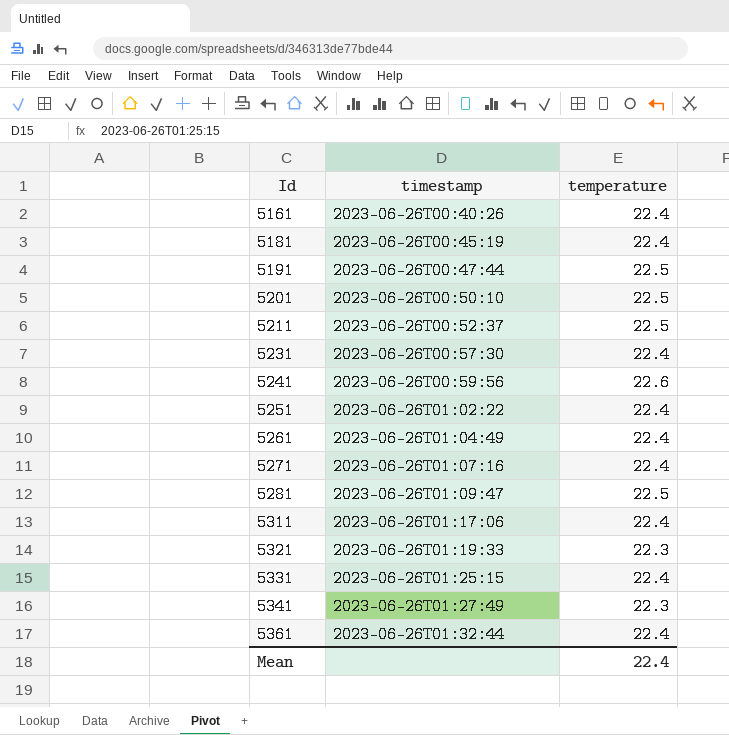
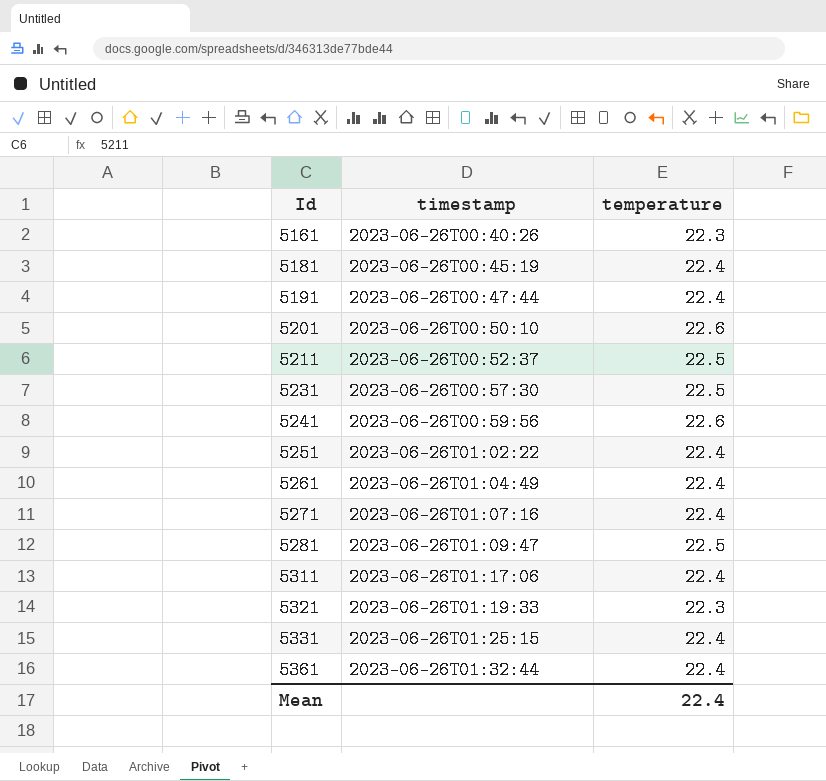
row 5341: 2023-06-26T01:27:49 | 22.3 -> none
5161 | temperature: 22.4 -> 22.3
5191 | temperature: 22.5 -> 22.4
5201 | temperature: 22.5 -> 22.6
5231 | temperature: 22.4 -> 22.5

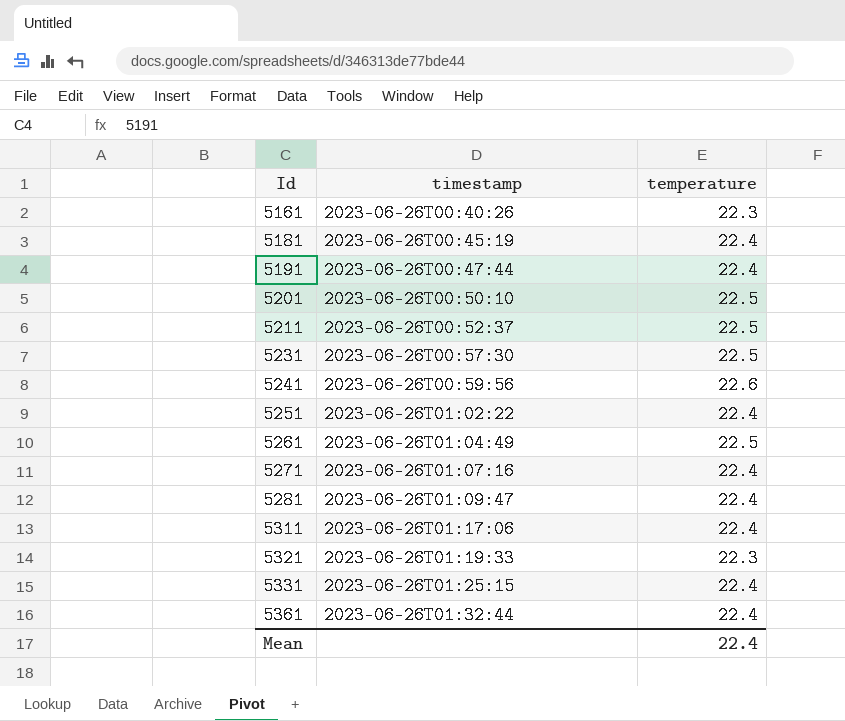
5201 | temperature: 22.6 -> 22.5
5261 | temperature: 22.4 -> 22.5
5281 | temperature: 22.5 -> 22.4

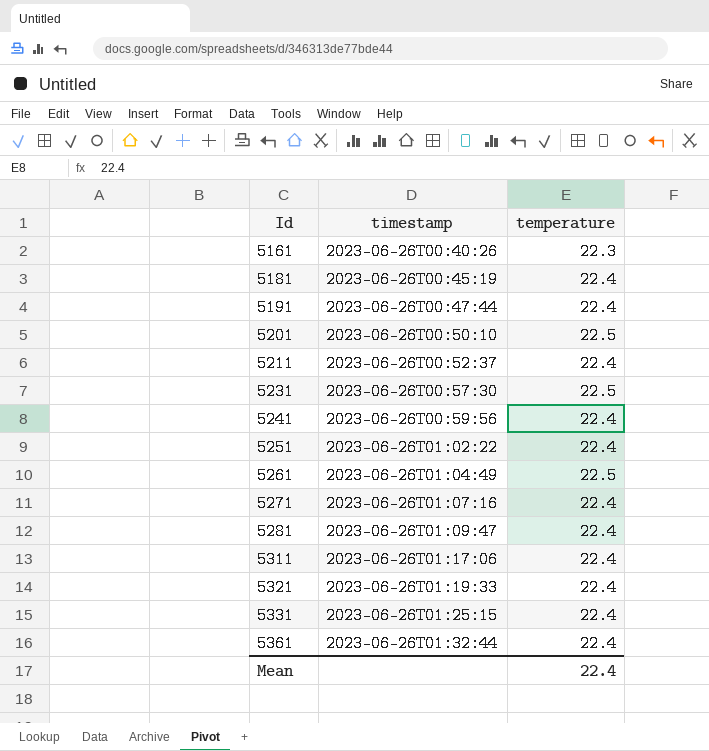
5211 | temperature: 22.5 -> 22.4
5241 | temperature: 22.6 -> 22.4
5321 | temperature: 22.3 -> 22.4

